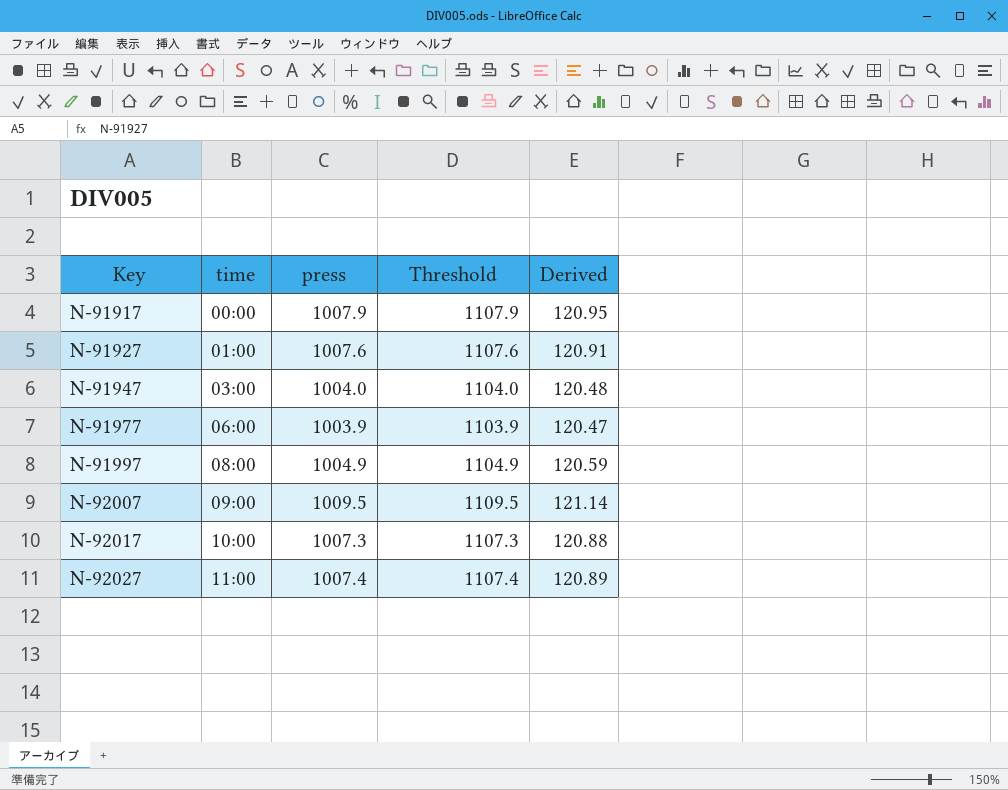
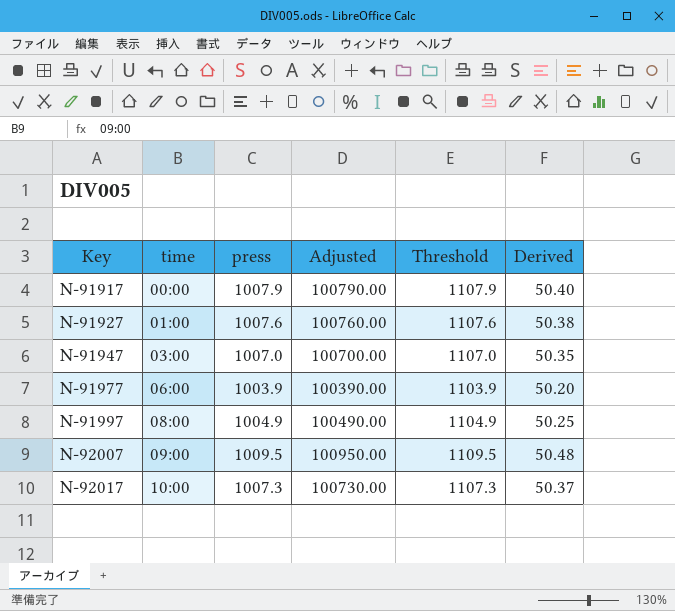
column Adjusted | formula: none -> [press] * 100
column Derived | formula: [press] * 0.12 -> [press] * 0.05
row N-92027: 11:00 | 1007.4 | 1107.4 | 120.89 -> none
N-91947 | press: 1004.0 -> 1007.0
N-91947 | Threshold: 1104.0 -> 1107.0

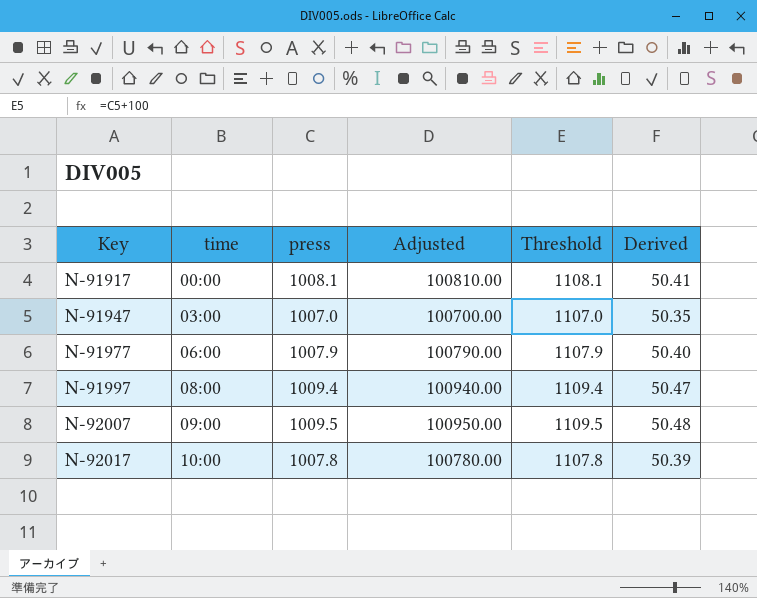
row N-91927: 01:00 | 1007.6 | 100760.00 | 1107.6 | 50.38 -> none
N-91917 | press: 1007.9 -> 1008.1
N-91917 | Adjusted: 100790.00 -> 100810.00
N-91917 | Threshold: 1107.9 -> 1108.1
N-91917 | Derived: 50.40 -> 50.41
N-91977 | press: 1003.9 -> 1007.9
N-91977 | Adjusted: 100390.00 -> 100790.00
N-91977 | Threshold: 1103.9 -> 1107.9
N-91977 | Derived: 50.20 -> 50.40
N-91997 | press: 1004.9 -> 1009.4
N-91997 | Adjusted: 100490.00 -> 100940.00
N-91997 | Threshold: 1104.9 -> 1109.4
N-91997 | Derived: 50.25 -> 50.47
N-92017 | press: 1007.3 -> 1007.8
N-92017 | Adjusted: 100730.00 -> 100780.00
N-92017 | Threshold: 1107.3 -> 1107.8
N-92017 | Derived: 50.37 -> 50.39

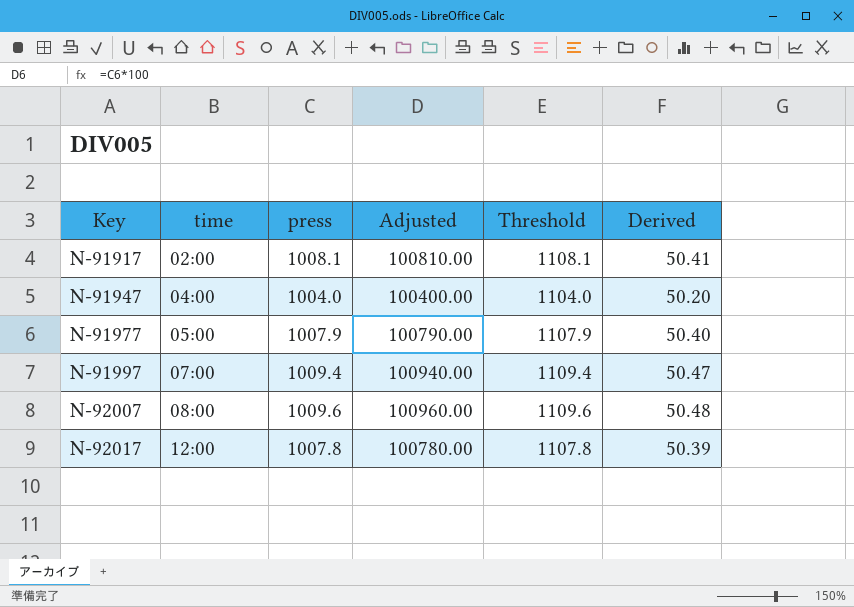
N-91917 | time: 00:00 -> 02:00
N-91947 | time: 03:00 -> 04:00
N-91947 | press: 1007.0 -> 1004.0
N-91947 | Adjusted: 100700.00 -> 100400.00
N-91947 | Threshold: 1107.0 -> 1104.0
N-91947 | Derived: 50.35 -> 50.20
N-91977 | time: 06:00 -> 05:00
N-91997 | time: 08:00 -> 07:00
N-92007 | time: 09:00 -> 08:00
N-92007 | press: 1009.5 -> 1009.6
N-92007 | Adjusted: 100950.00 -> 100960.00
N-92007 | Threshold: 1109.5 -> 1109.6
N-92017 | time: 10:00 -> 12:00

